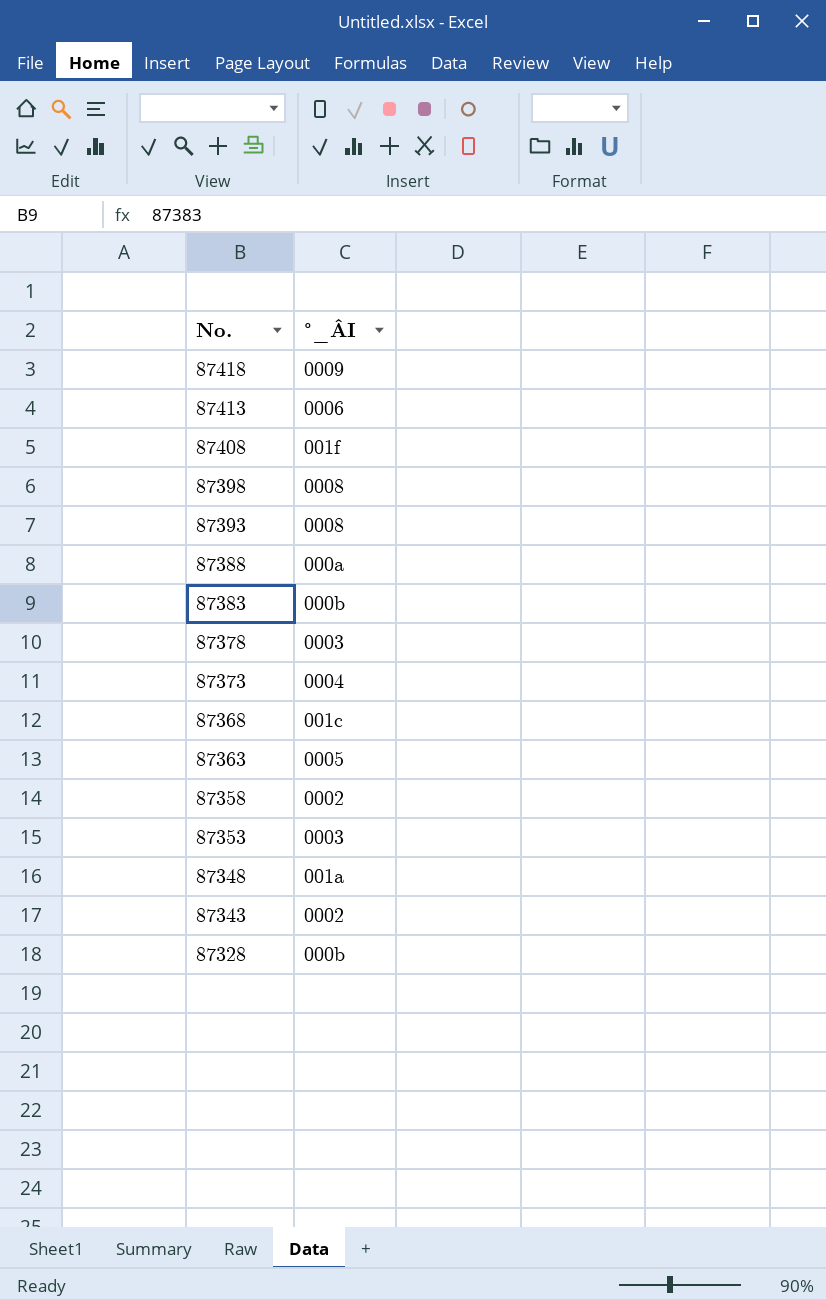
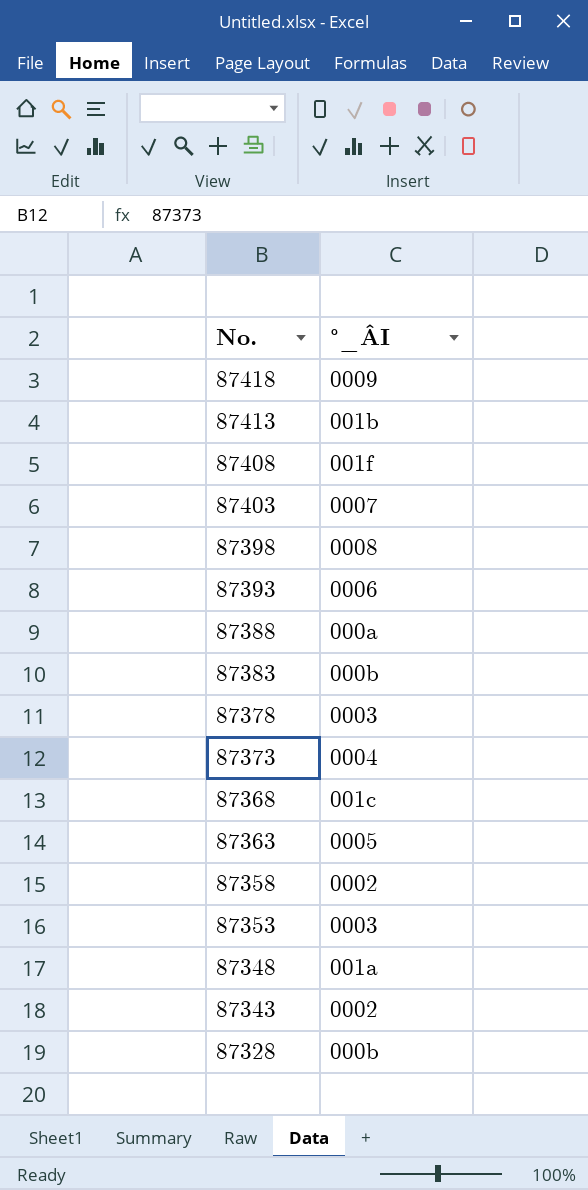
87413 | °_ÂI: 0006 -> 001b
row 87403: none -> 0007
87393 | °_ÂI: 0008 -> 0006

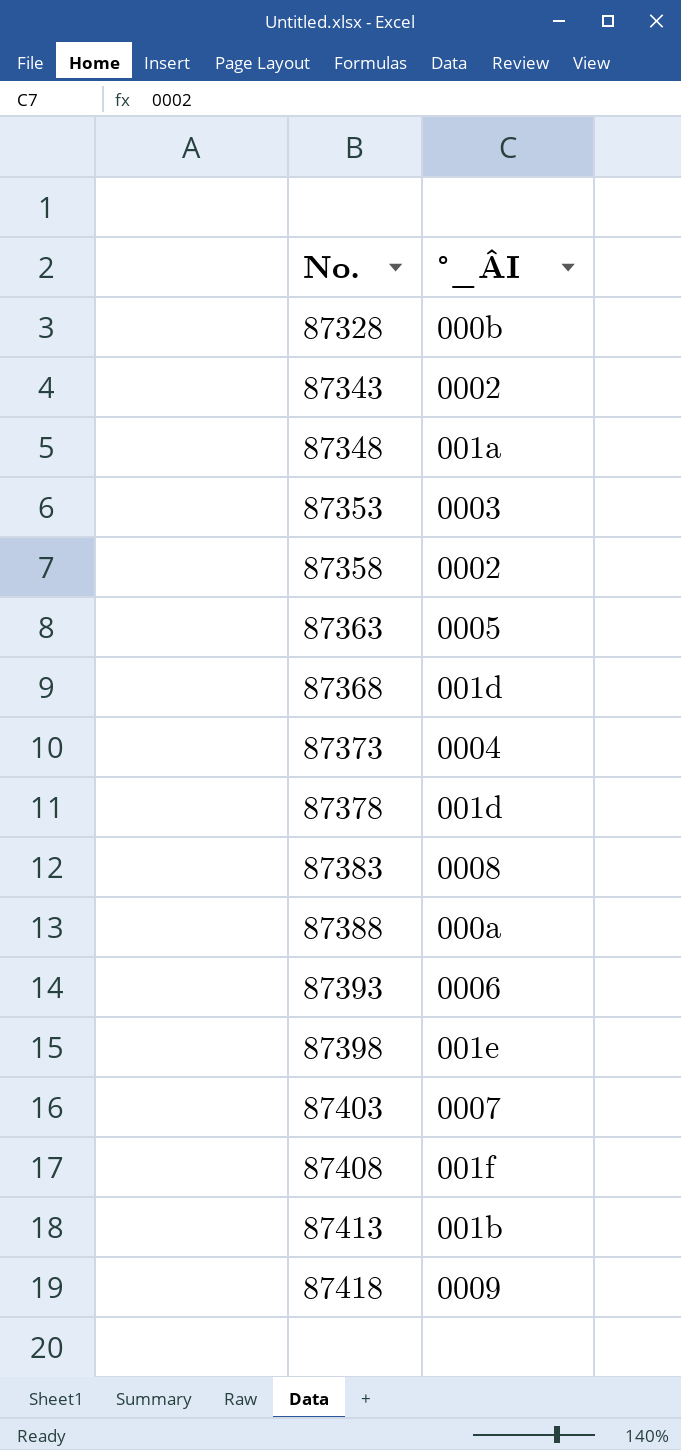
row order: No. descending -> No. ascending
87368 | °_ÂI: 001c -> 001d
87378 | °_ÂI: 0003 -> 001d
87383 | °_ÂI: 000b -> 0008
87398 | °_ÂI: 0008 -> 001e

